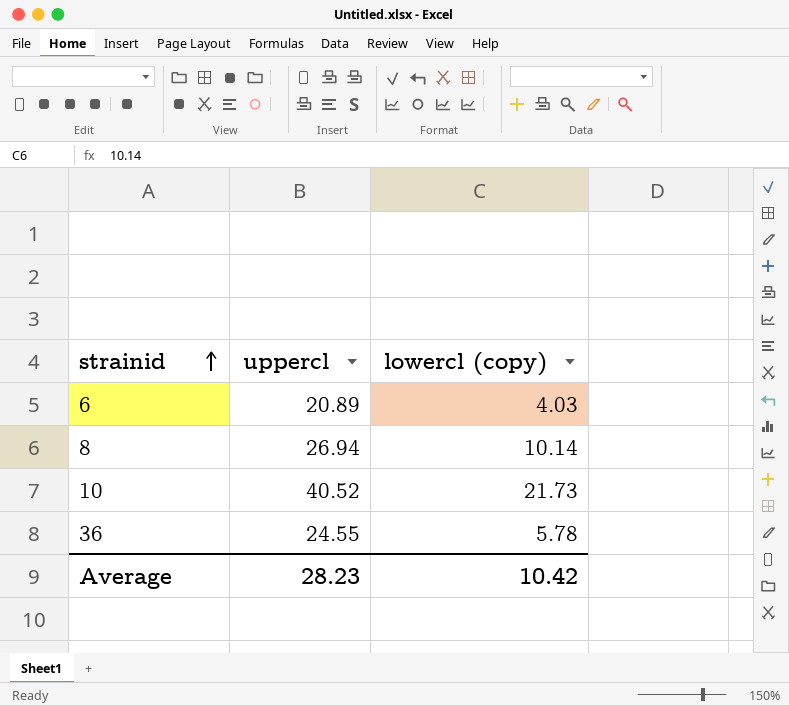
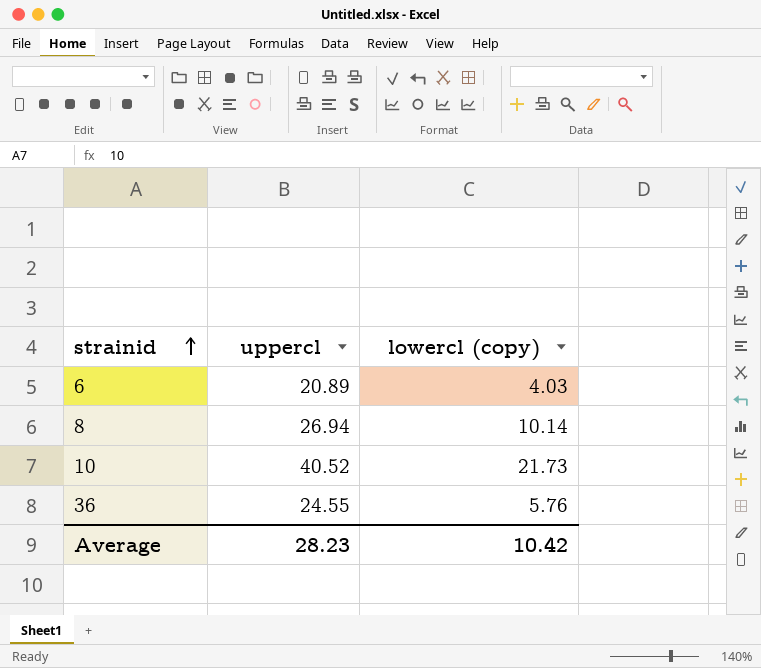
36 | lowercl (copy): 5.78 -> 5.76

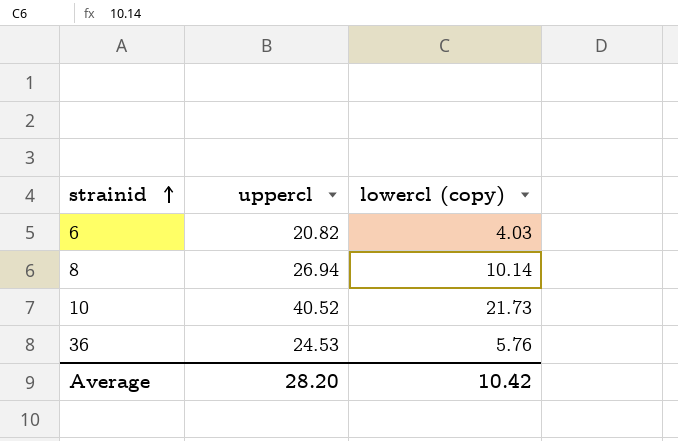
6 | uppercl: 20.89 -> 20.82
36 | uppercl: 24.55 -> 24.53
Average | uppercl: 28.23 -> 28.20

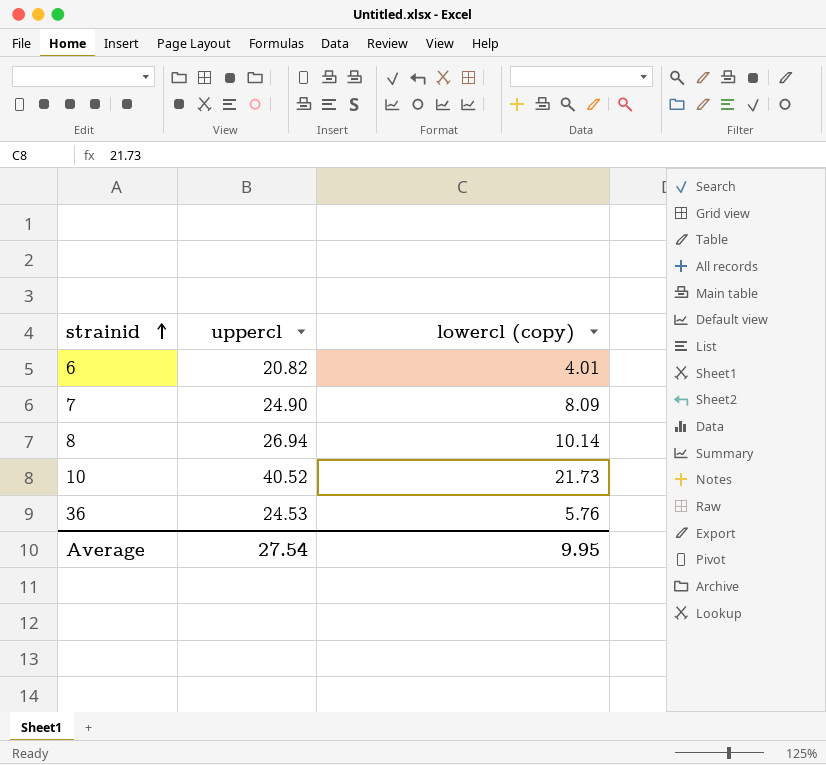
6 | lowercl (copy): 4.03 -> 4.01
row 7: none -> 24.90 | 8.09
Average | uppercl: 28.20 -> 27.54
Average | lowercl (copy): 10.42 -> 9.95

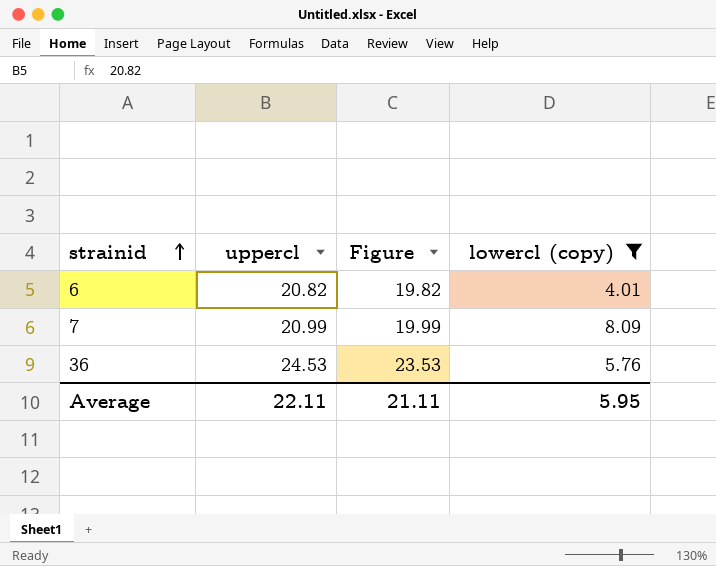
filter: none -> lowercl (copy) <= 8.09
column Figure | formula: none -> [uppercl] - 1
7 | uppercl: 24.90 -> 20.99
Average | uppercl: 27.54 -> 22.11
Average | lowercl (copy): 9.95 -> 5.95

